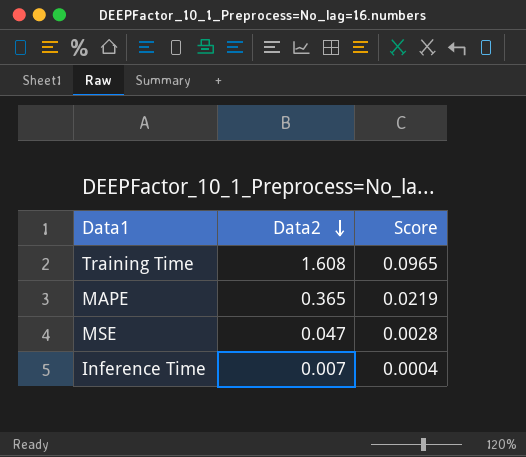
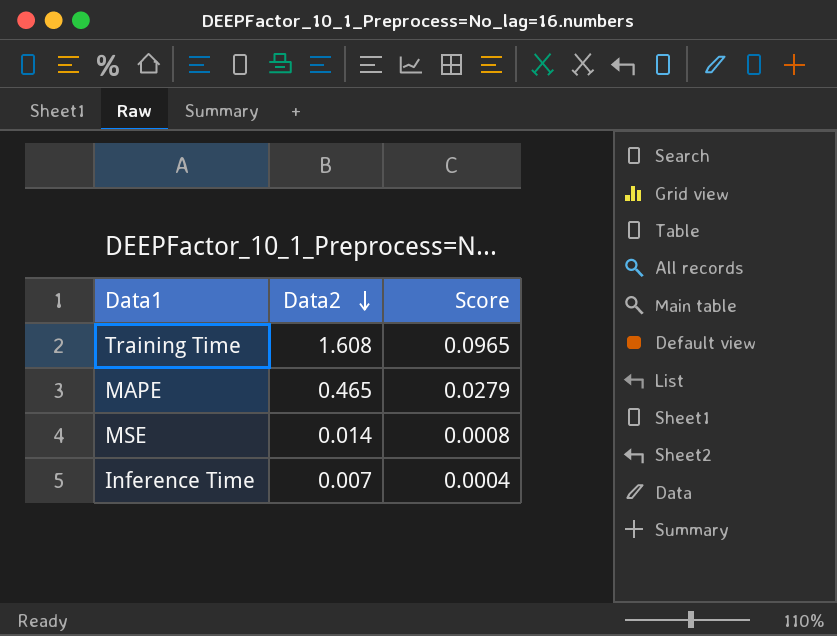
MAPE | Data2: 0.365 -> 0.465
MAPE | Score: 0.0219 -> 0.0279
MSE | Data2: 0.047 -> 0.014
MSE | Score: 0.0028 -> 0.0008

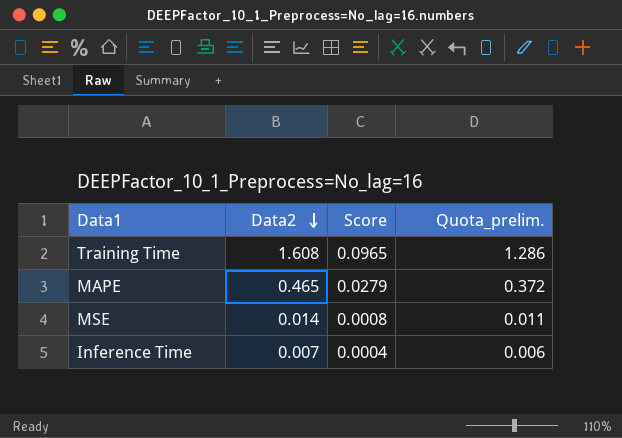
column Quota_prelim. | formula: none -> [Data2] * 0.8

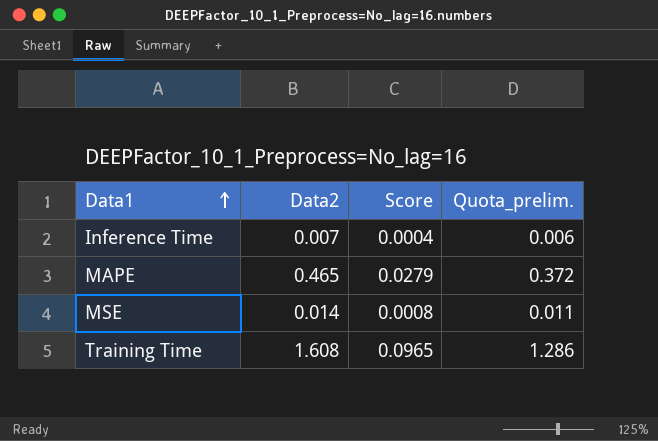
row order: Data2 descending -> Data1 ascending

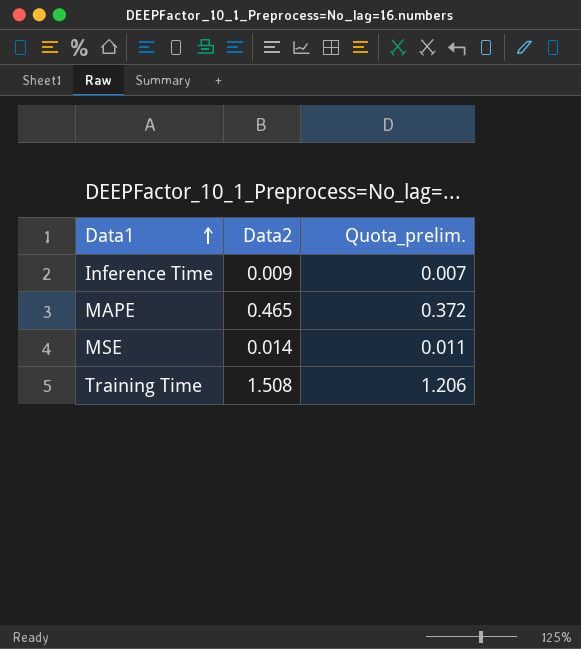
column Score | formula: [Data2] * 0.06 -> none
Inference Time | Data2: 0.007 -> 0.009
Inference Time | Quota_prelim.: 0.006 -> 0.007
Training Time | Data2: 1.608 -> 1.508
Training Time | Quota_prelim.: 1.286 -> 1.206

